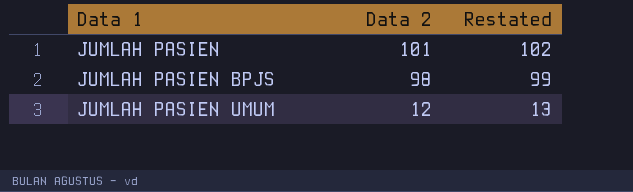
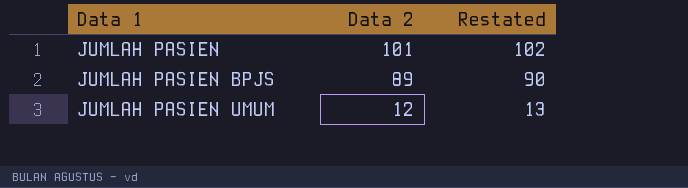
JUMLAH PASIEN BPJS | Data 2: 98 -> 89
JUMLAH PASIEN BPJS | Restated: 99 -> 90

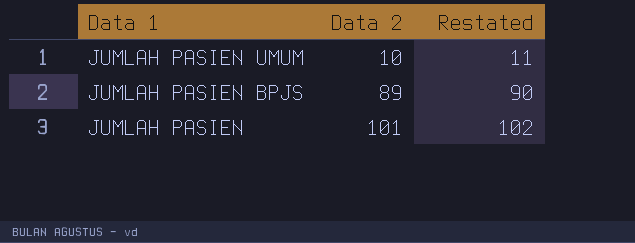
row order: Data 1 ascending -> Data 1 descending
JUMLAH PASIEN UMUM | Data 2: 12 -> 10
JUMLAH PASIEN UMUM | Restated: 13 -> 11

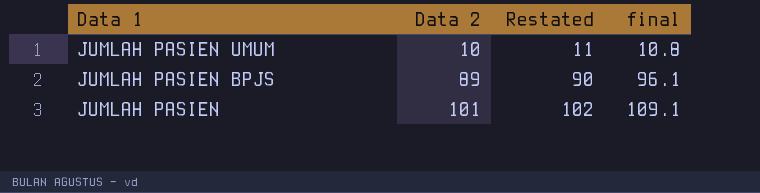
column final | formula: none -> [Data 2] * 1.08

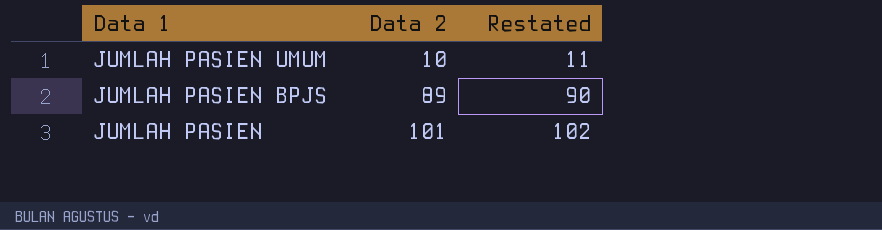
column final | formula: [Data 2] * 1.08 -> none

